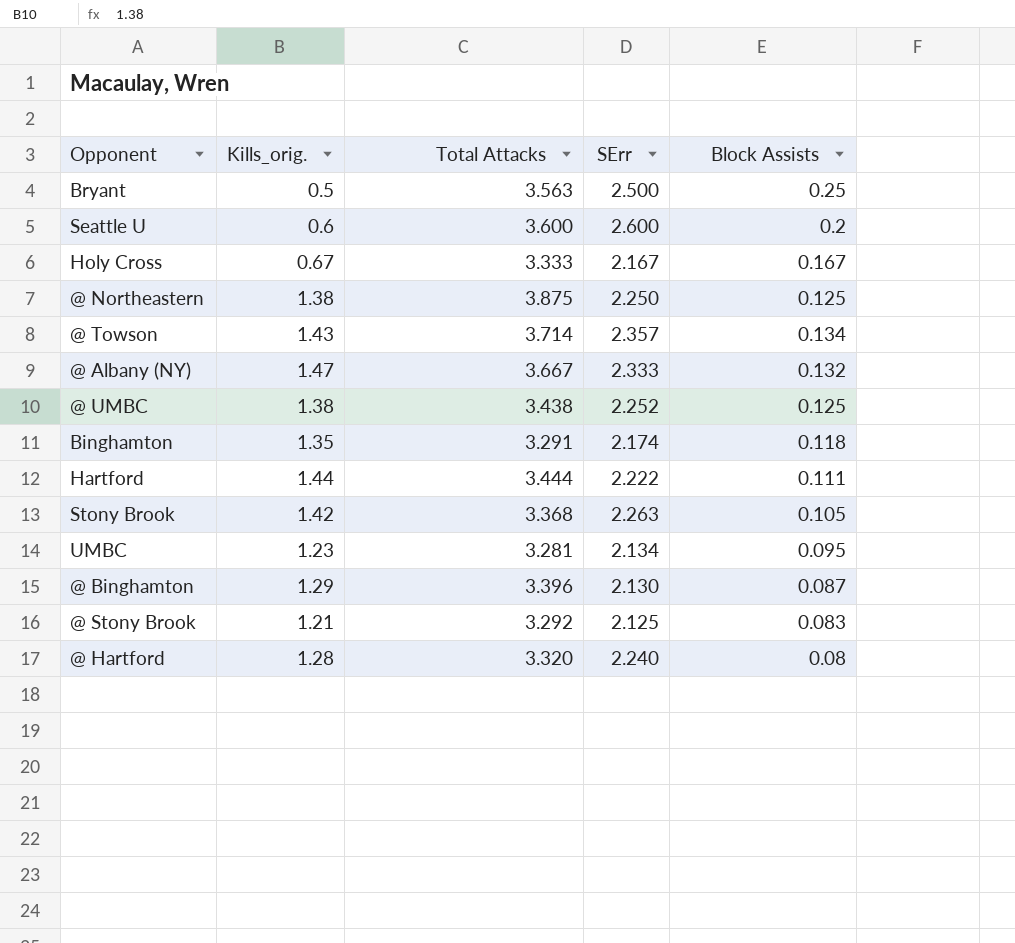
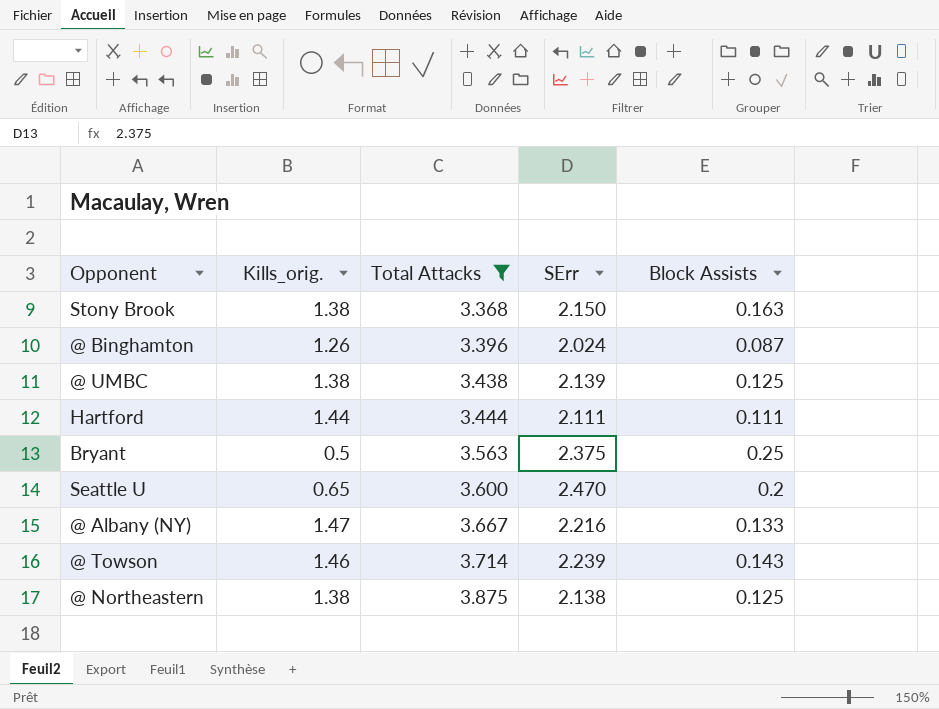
filter: none -> Total Attacks >= 3.368
row order: none -> Total Attacks ascending
Stony Brook | Kills_orig.: 1.42 -> 1.38
Stony Brook | SErr: 2.263 -> 2.150
Stony Brook | Block Assists: 0.105 -> 0.163
@ Binghamton | Kills_orig.: 1.29 -> 1.26
@ Binghamton | SErr: 2.130 -> 2.024
@ UMBC | SErr: 2.252 -> 2.139
Hartford | SErr: 2.222 -> 2.111
Bryant | SErr: 2.500 -> 2.375
Seattle U | Kills_orig.: 0.6 -> 0.65
Seattle U | SErr: 2.600 -> 2.470
@ Albany (NY) | SErr: 2.333 -> 2.216
@ Albany (NY) | Block Assists: 0.132 -> 0.133
@ Towson | Kills_orig.: 1.43 -> 1.46
@ Towson | SErr: 2.357 -> 2.239
@ Towson | Block Assists: 0.134 -> 0.143
@ Northeastern | SErr: 2.250 -> 2.138

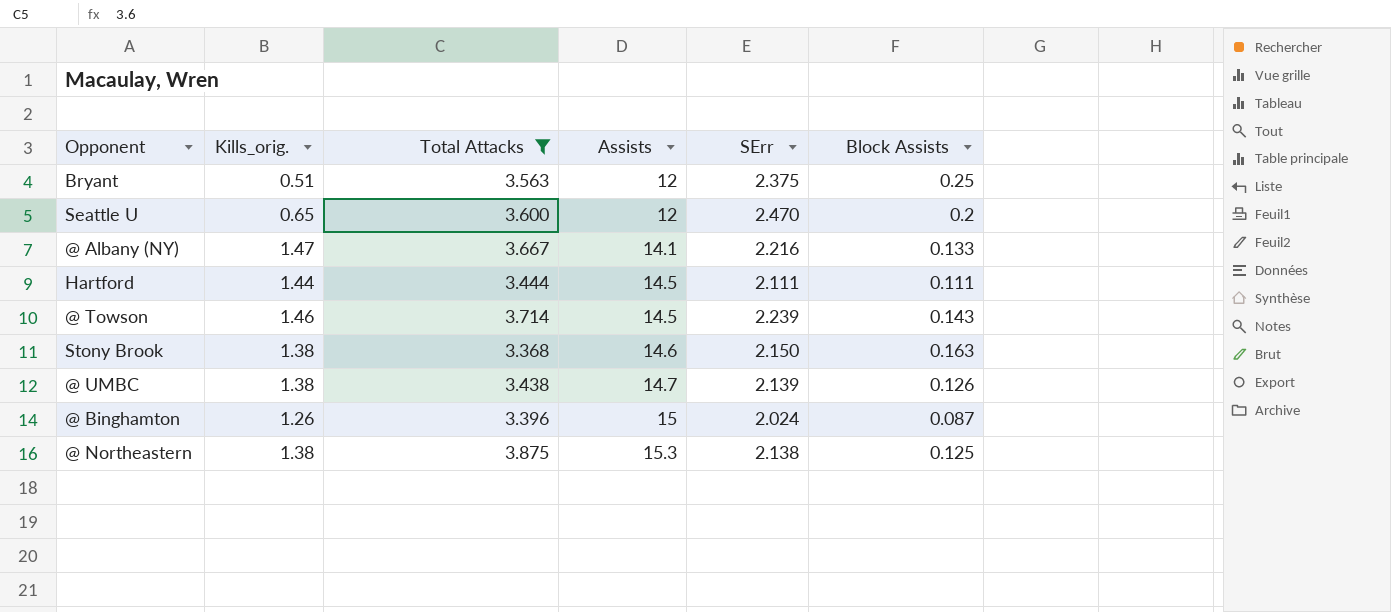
row order: Total Attacks ascending -> Assists ascending
column Assists | position: none -> 4
Bryant | Kills_orig.: 0.5 -> 0.51
@ UMBC | Block Assists: 0.125 -> 0.126

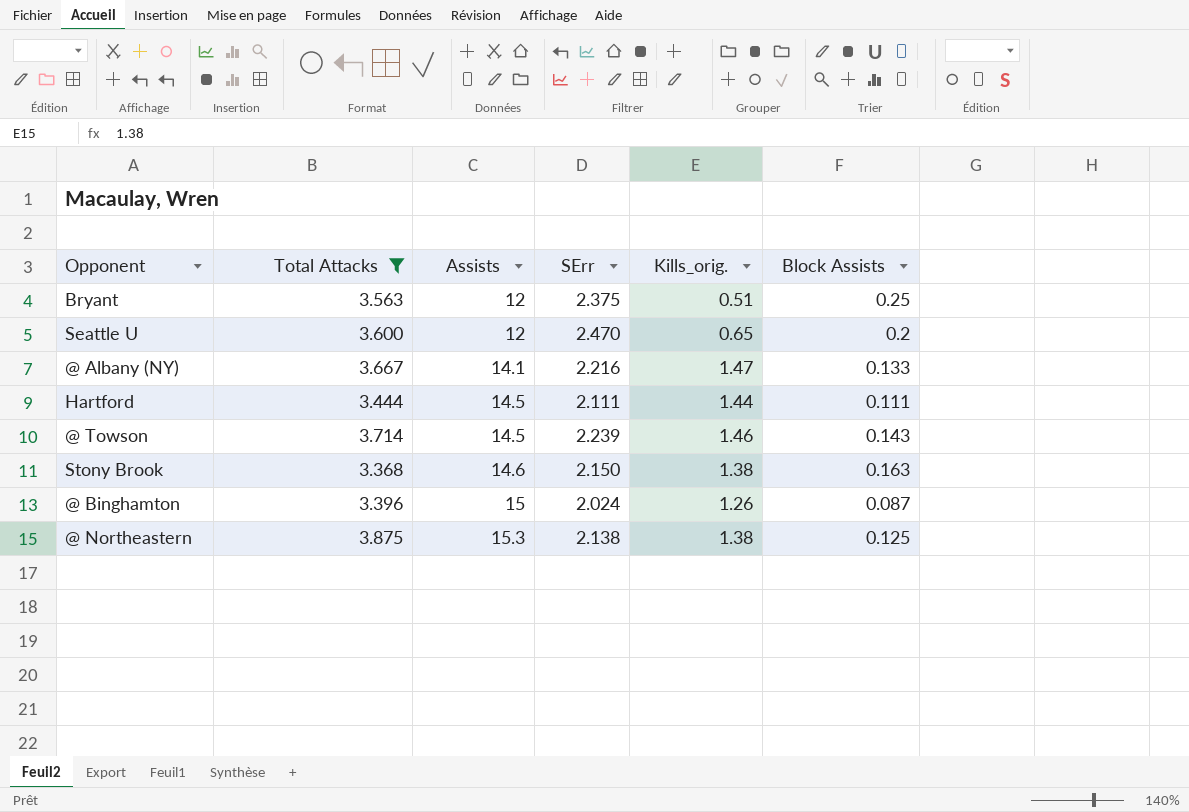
column Kills_orig. | position: 2 -> 5
row @ UMBC: 1.38 | 3.438 | 14.7 | 2.139 | 0.126 -> none

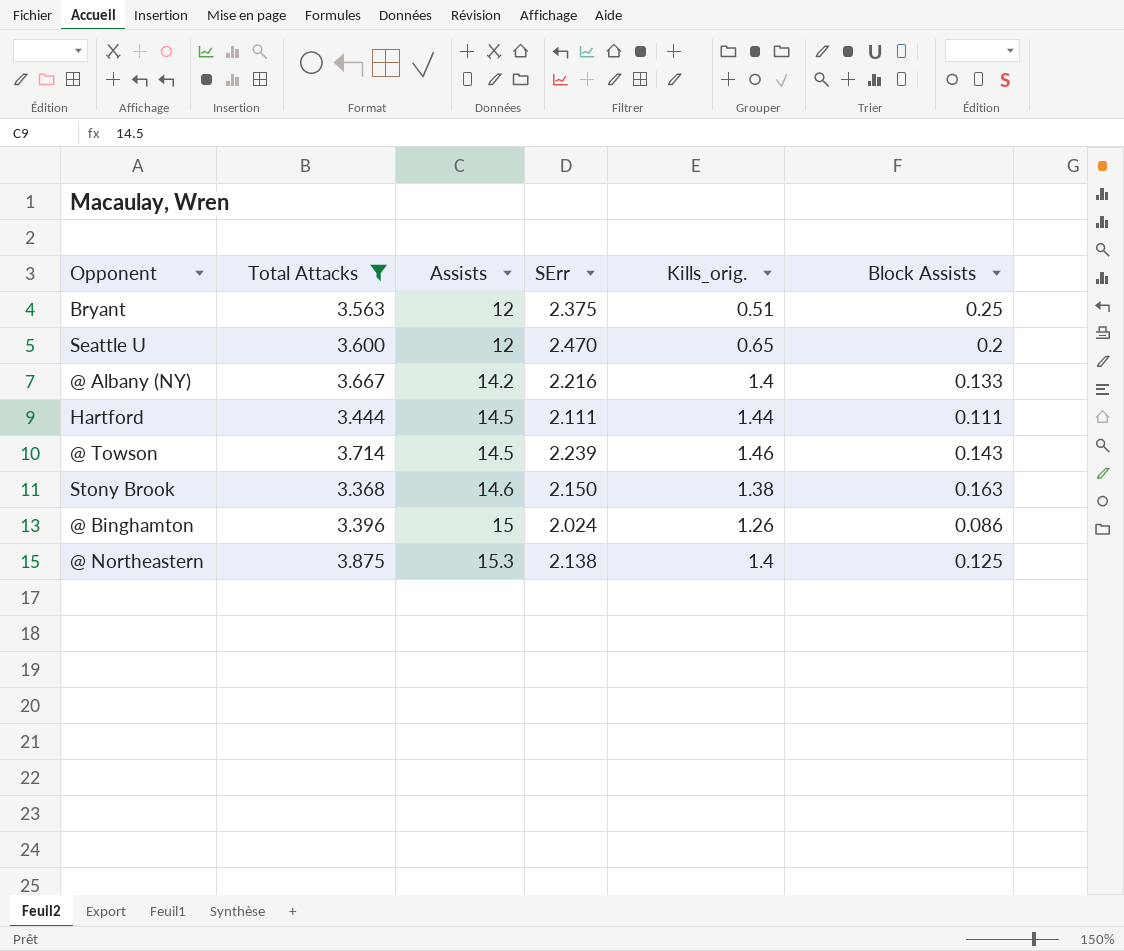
@ Albany (NY) | Assists: 14.1 -> 14.2
@ Albany (NY) | Kills_orig.: 1.47 -> 1.4
@ Binghamton | Block Assists: 0.087 -> 0.086
@ Northeastern | Kills_orig.: 1.38 -> 1.4

